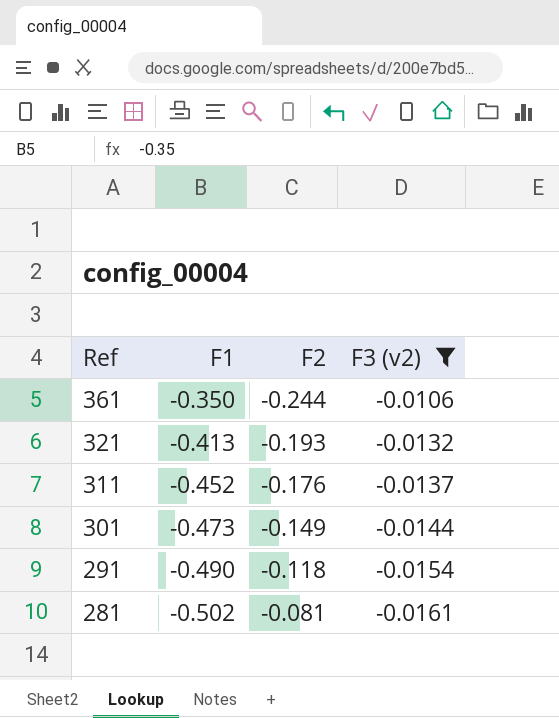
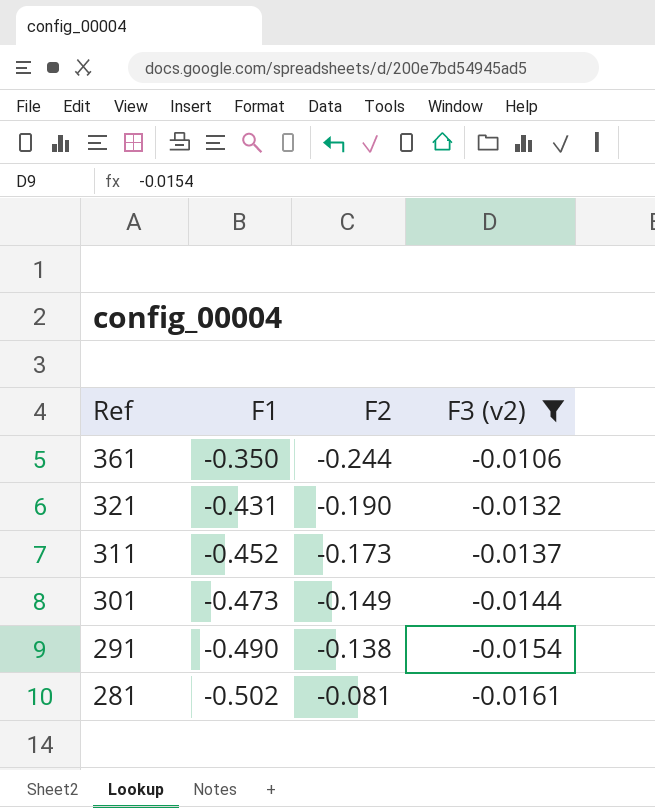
321 | F1: -0.413 -> -0.431
321 | F2: -0.193 -> -0.190
311 | F2: -0.176 -> -0.173
291 | F2: -0.118 -> -0.138

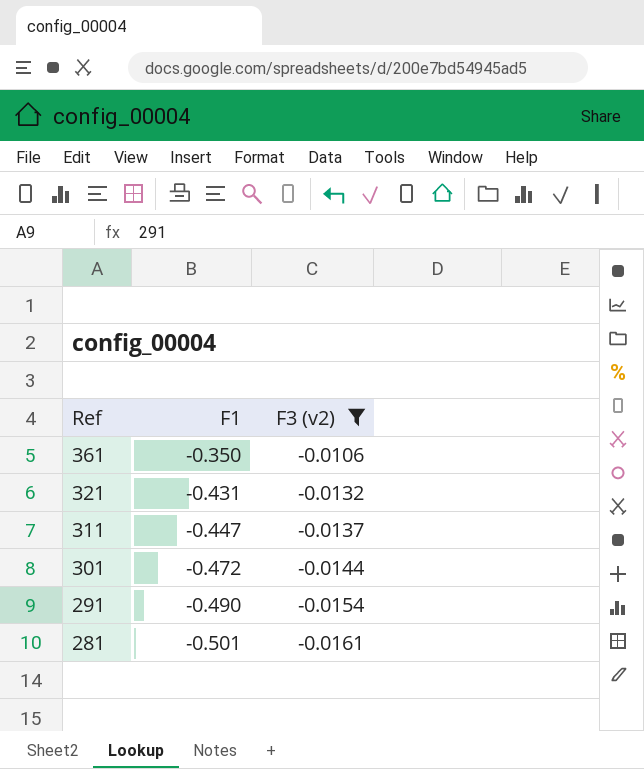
column F2 | position: 3 -> none
311 | F1: -0.452 -> -0.447
301 | F1: -0.473 -> -0.472
281 | F1: -0.502 -> -0.501

